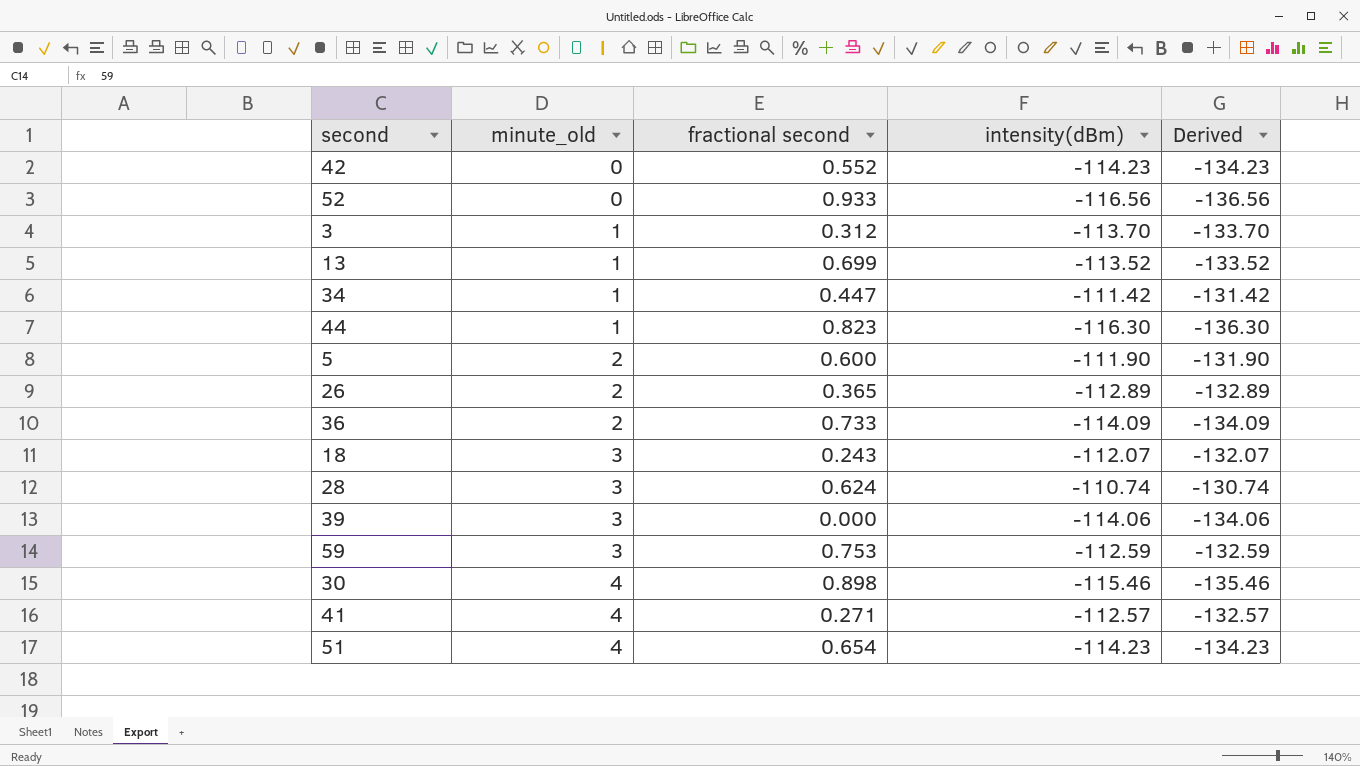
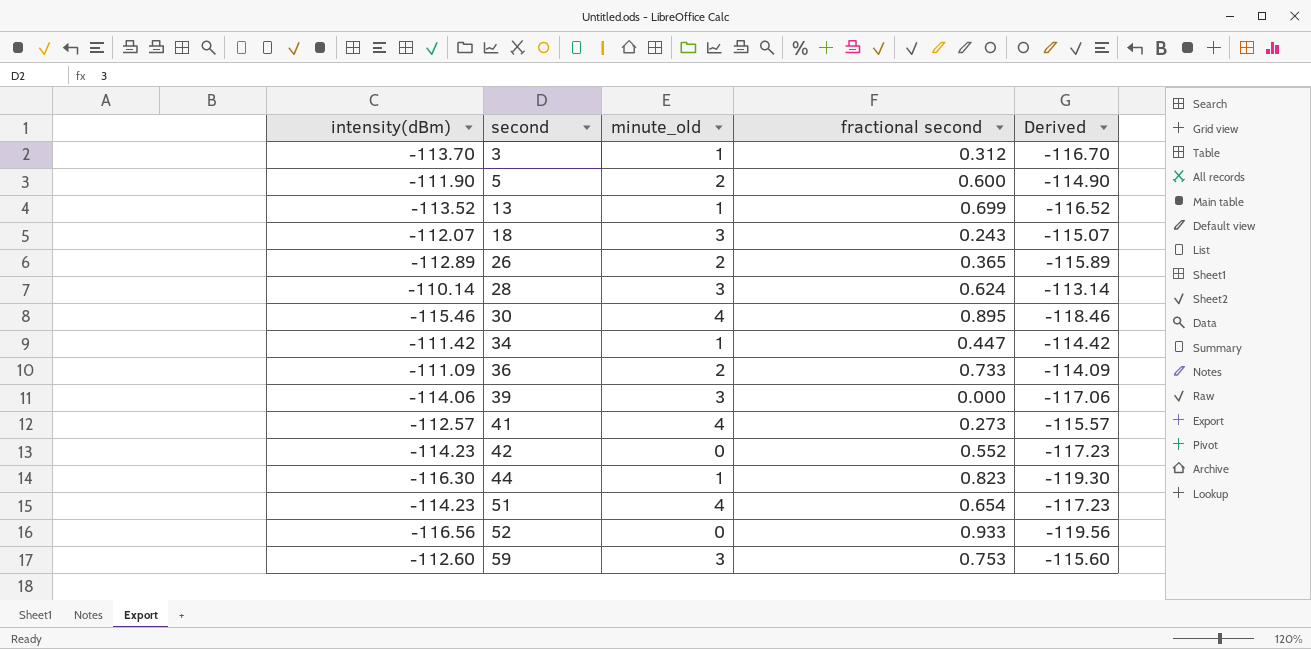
row order: minute_old ascending -> second ascending
column intensity(dBm) | position: 4 -> 1
column Derived | formula: [intensity(dBm)] - 20 -> [intensity(dBm)] - 3
28 | intensity(dBm): -110.74 -> -110.14
30 | fractional second: 0.898 -> 0.895
36 | intensity(dBm): -114.09 -> -111.09
41 | fractional second: 0.271 -> 0.273
59 | intensity(dBm): -112.59 -> -112.60

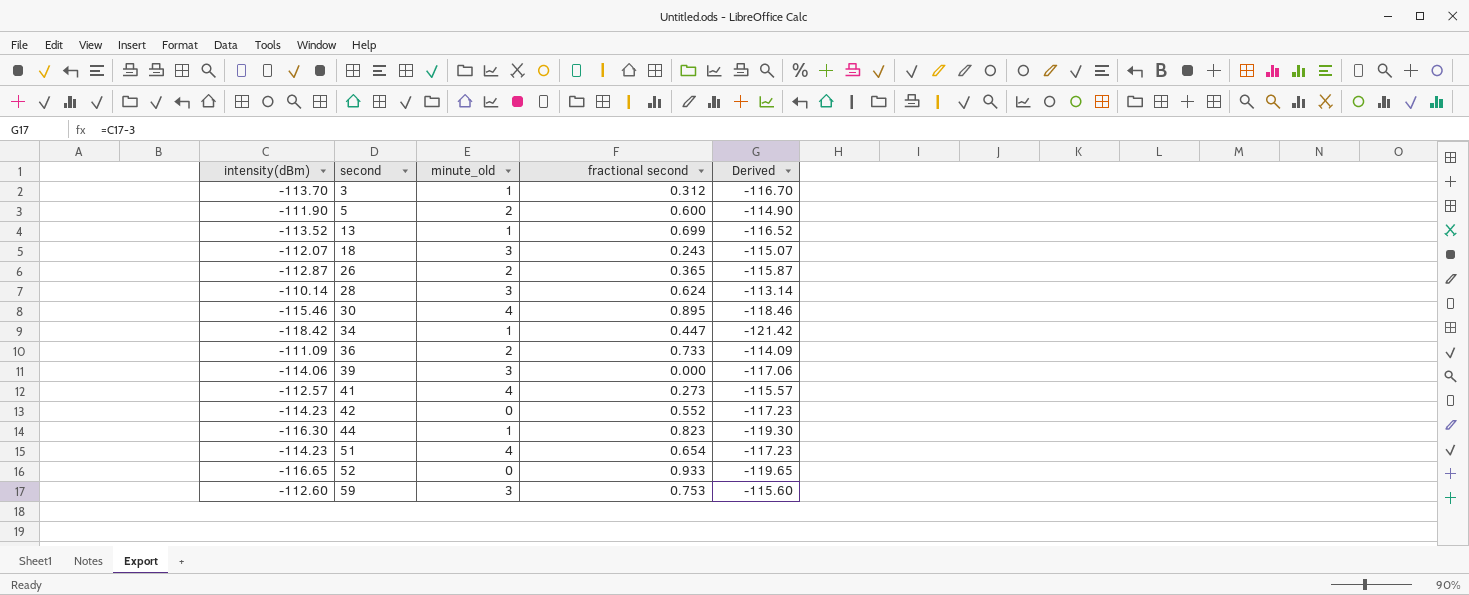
26 | intensity(dBm): -112.89 -> -112.87
26 | Derived: -115.89 -> -115.87
34 | intensity(dBm): -111.42 -> -118.42
34 | Derived: -114.42 -> -121.42
52 | intensity(dBm): -116.56 -> -116.65
52 | Derived: -119.56 -> -119.65

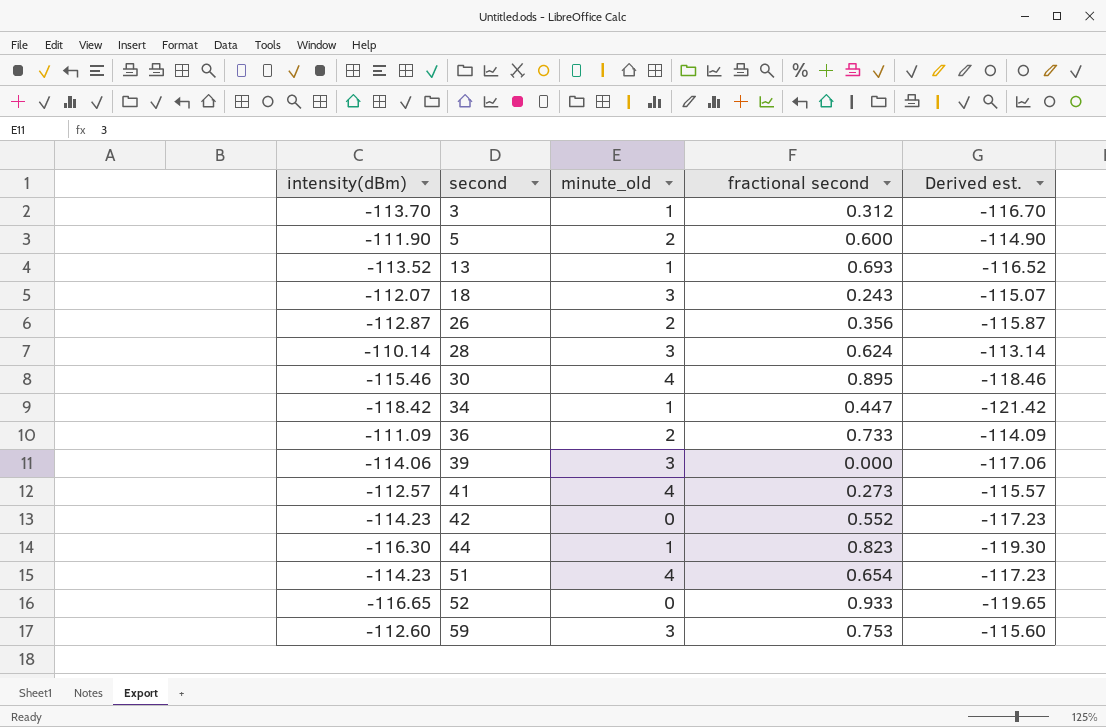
column name: Derived -> Derived est.
13 | fractional second: 0.699 -> 0.693
26 | fractional second: 0.365 -> 0.356

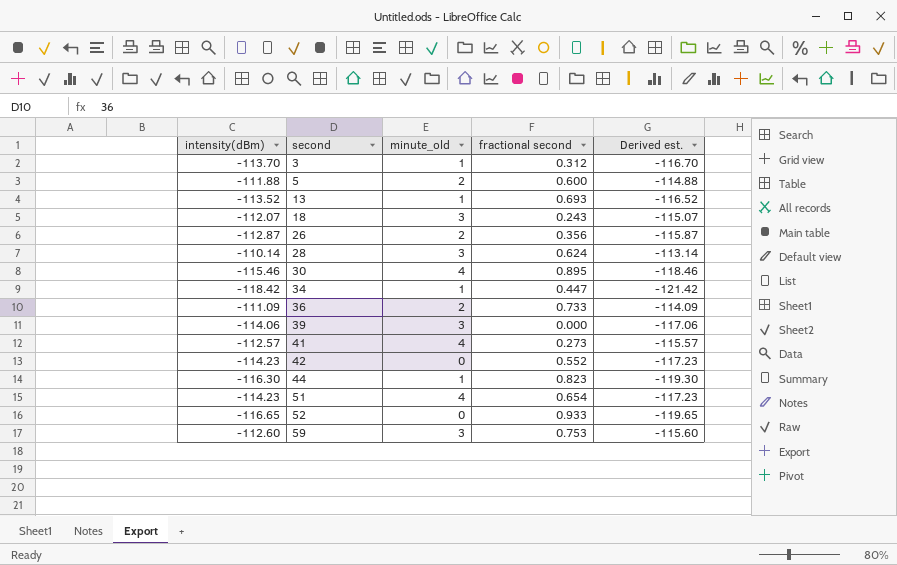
5 | intensity(dBm): -111.90 -> -111.88
5 | Derived est.: -114.90 -> -114.88

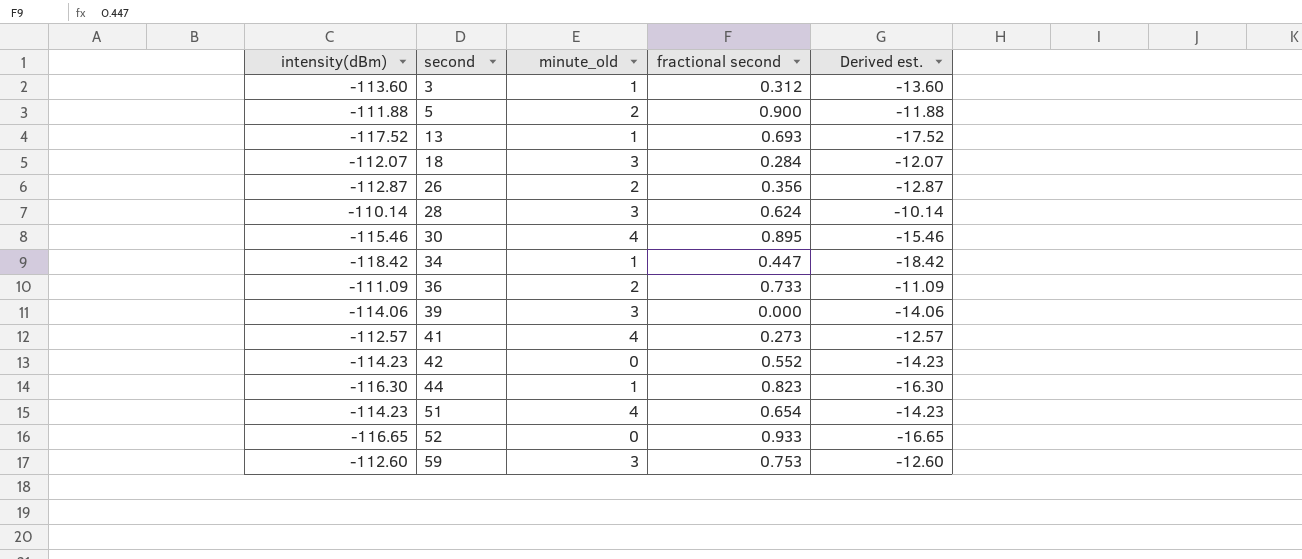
column Derived est. | formula: [intensity(dBm)] - 3 -> [intensity(dBm)] + 100
3 | intensity(dBm): -113.70 -> -113.60
5 | fractional second: 0.600 -> 0.900
13 | intensity(dBm): -113.52 -> -117.52
18 | fractional second: 0.243 -> 0.284

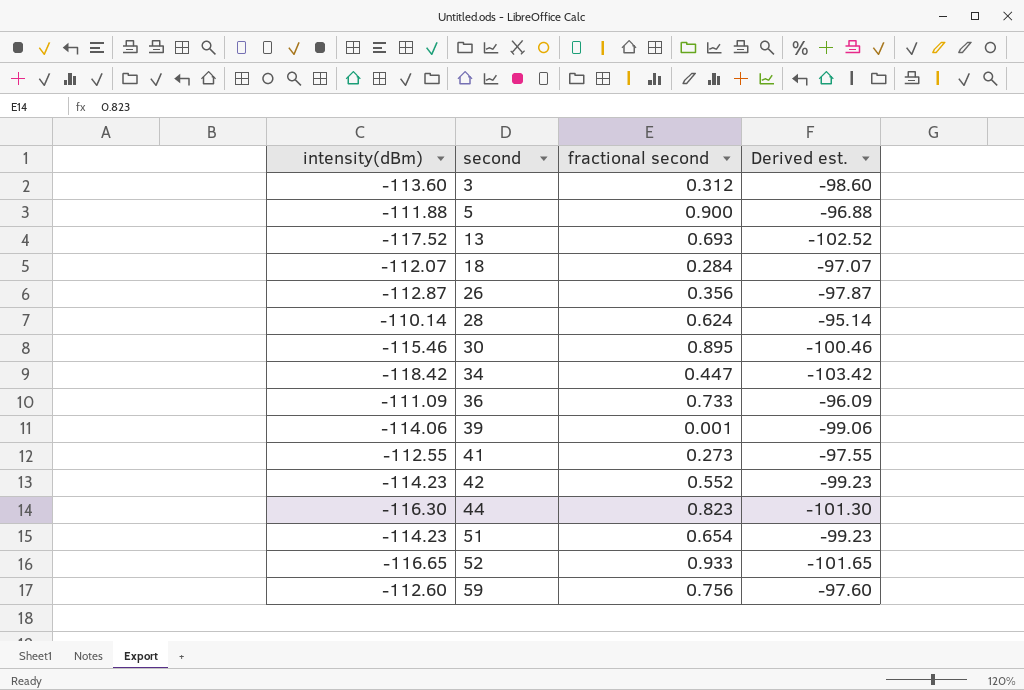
column minute_old | position: 3 -> none
column Derived est. | formula: [intensity(dBm)] + 100 -> [intensity(dBm)] + 15
39 | fractional second: 0.000 -> 0.001
41 | intensity(dBm): -112.57 -> -112.55
59 | fractional second: 0.753 -> 0.756

